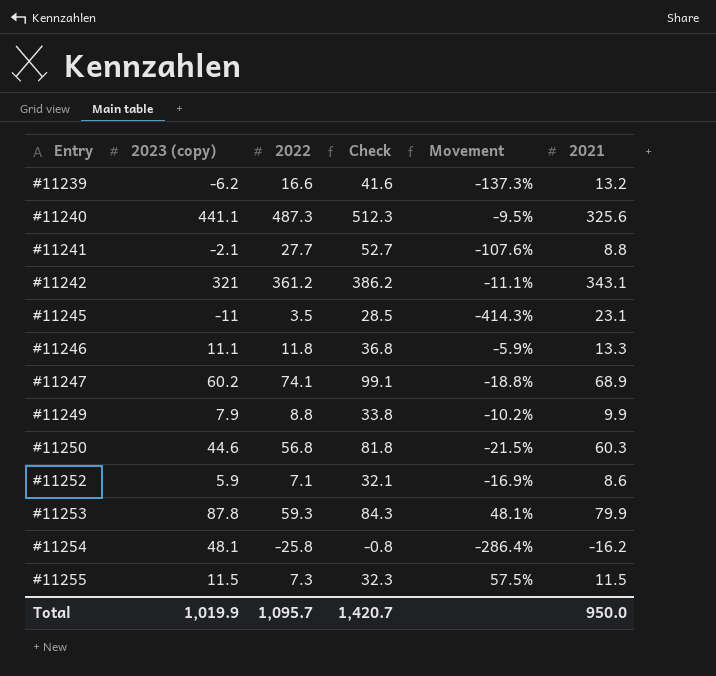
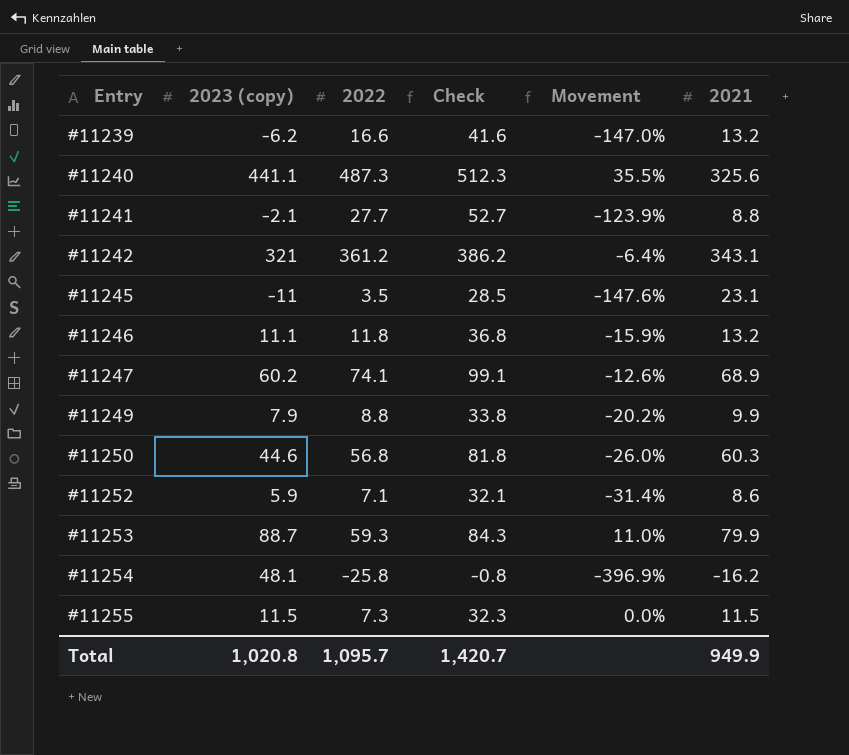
column Movement | formula: ([2023 (copy)] - [2022]) / [2022] -> ([2023 (copy)] - [2021]) / [2021]
#11246 | 2021: 13.3 -> 13.2
#11253 | 2023 (copy): 87.8 -> 88.7
Total | 2023 (copy): 1,019.9 -> 1,020.8
Total | 2021: 950.0 -> 949.9

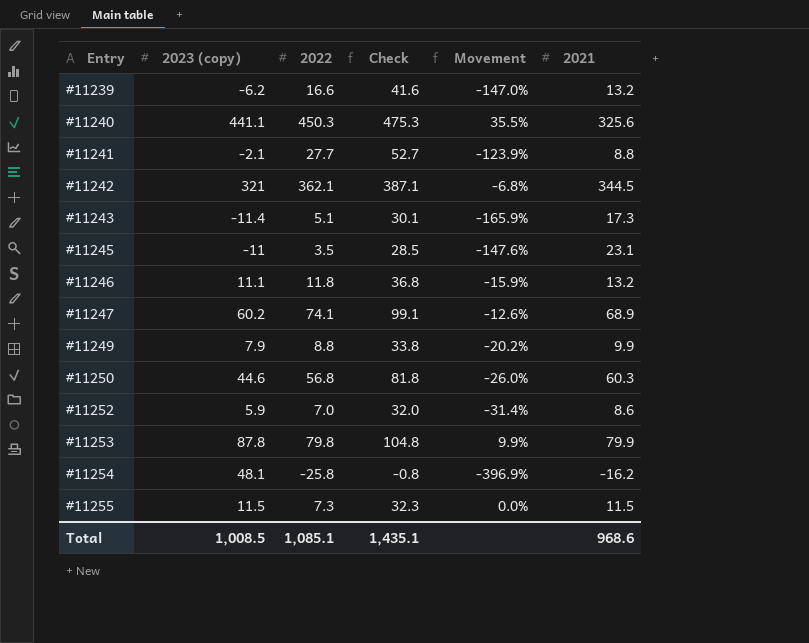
#11240 | 2022: 487.3 -> 450.3
#11240 | Check: 512.3 -> 475.3
#11242 | 2022: 361.2 -> 362.1
#11242 | Check: 386.2 -> 387.1
#11242 | Movement: -6.4% -> -6.8%
#11242 | 2021: 343.1 -> 344.5
row #11243: none -> -11.4 | 5.1 | 30.1 | -165.9% | 17.3
#11252 | 2022: 7.1 -> 7.0
#11252 | Check: 32.1 -> 32.0
#11253 | 2023 (copy): 88.7 -> 87.8
#11253 | 2022: 59.3 -> 79.8
#11253 | Check: 84.3 -> 104.8
#11253 | Movement: 11.0% -> 9.9%
Total | 2023 (copy): 1,020.8 -> 1,008.5
Total | 2022: 1,095.7 -> 1,085.1
Total | Check: 1,420.7 -> 1,435.1
Total | 2021: 949.9 -> 968.6

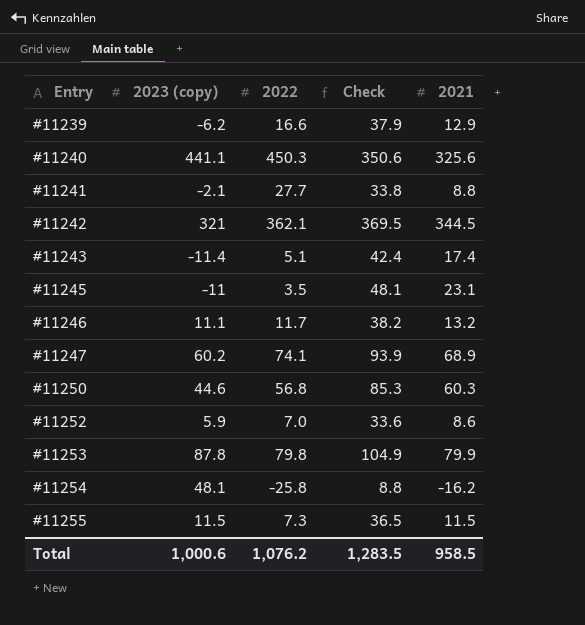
column Movement | formula: ([2023 (copy)] - [2021]) / [2021] -> none
column Check | formula: [2022] + 25 -> [2021] + 25
row #11249: 7.9 | 8.8 | 33.8 | -20.2% | 9.9 -> none
#11239 | 2021: 13.2 -> 12.9
#11243 | 2021: 17.3 -> 17.4
#11246 | 2022: 11.8 -> 11.7
Total | 2023 (copy): 1,008.5 -> 1,000.6
Total | 2022: 1,085.1 -> 1,076.2
Total | Check: 1,435.1 -> 1,283.5
Total | 2021: 968.6 -> 958.5

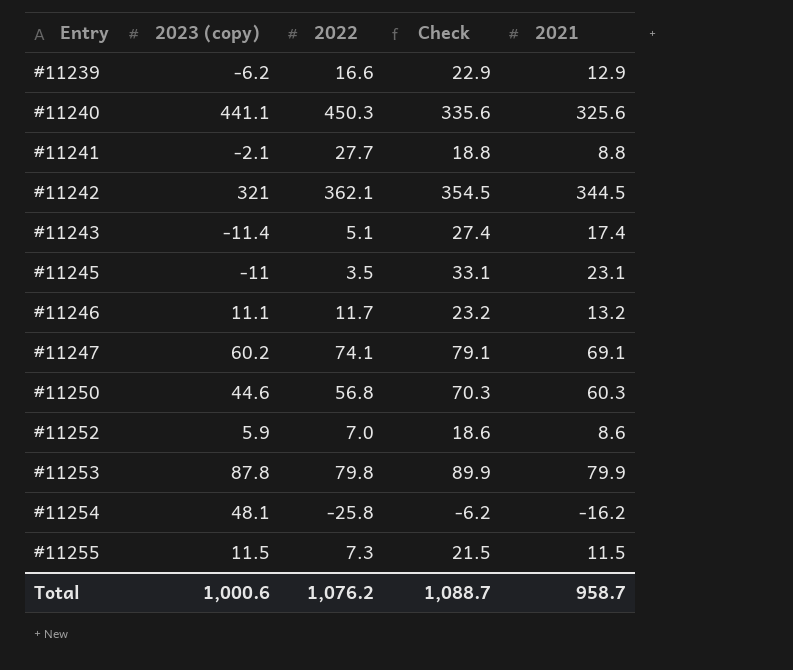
column Check | formula: [2021] + 25 -> [2021] + 10
#11247 | 2021: 68.9 -> 69.1
Total | Check: 1,283.5 -> 1,088.7
Total | 2021: 958.5 -> 958.7

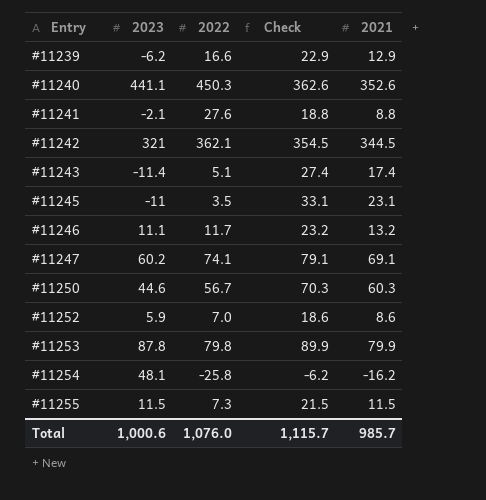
column name: 2023 (copy) -> 2023
#11240 | Check: 335.6 -> 362.6
#11240 | 2021: 325.6 -> 352.6
#11241 | 2022: 27.7 -> 27.6
#11250 | 2022: 56.8 -> 56.7
Total | 2022: 1,076.2 -> 1,076.0
Total | Check: 1,088.7 -> 1,115.7
Total | 2021: 958.7 -> 985.7

